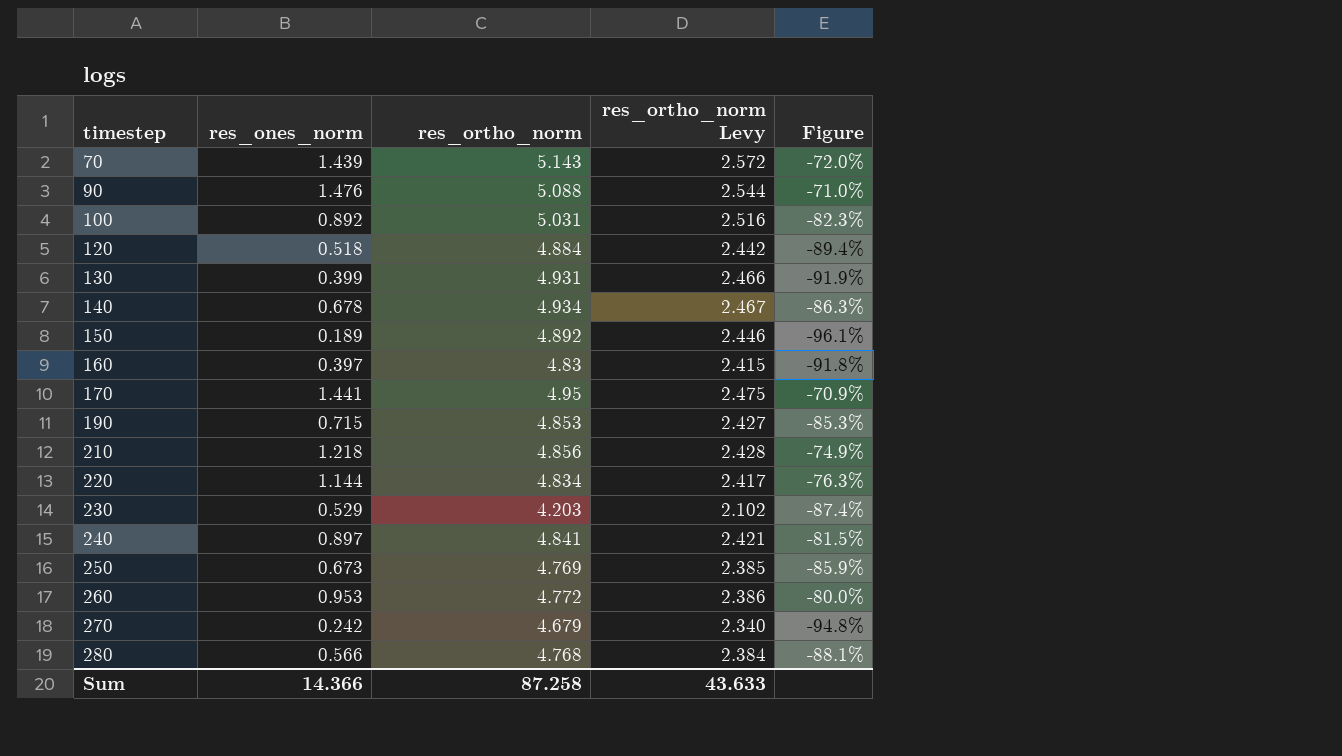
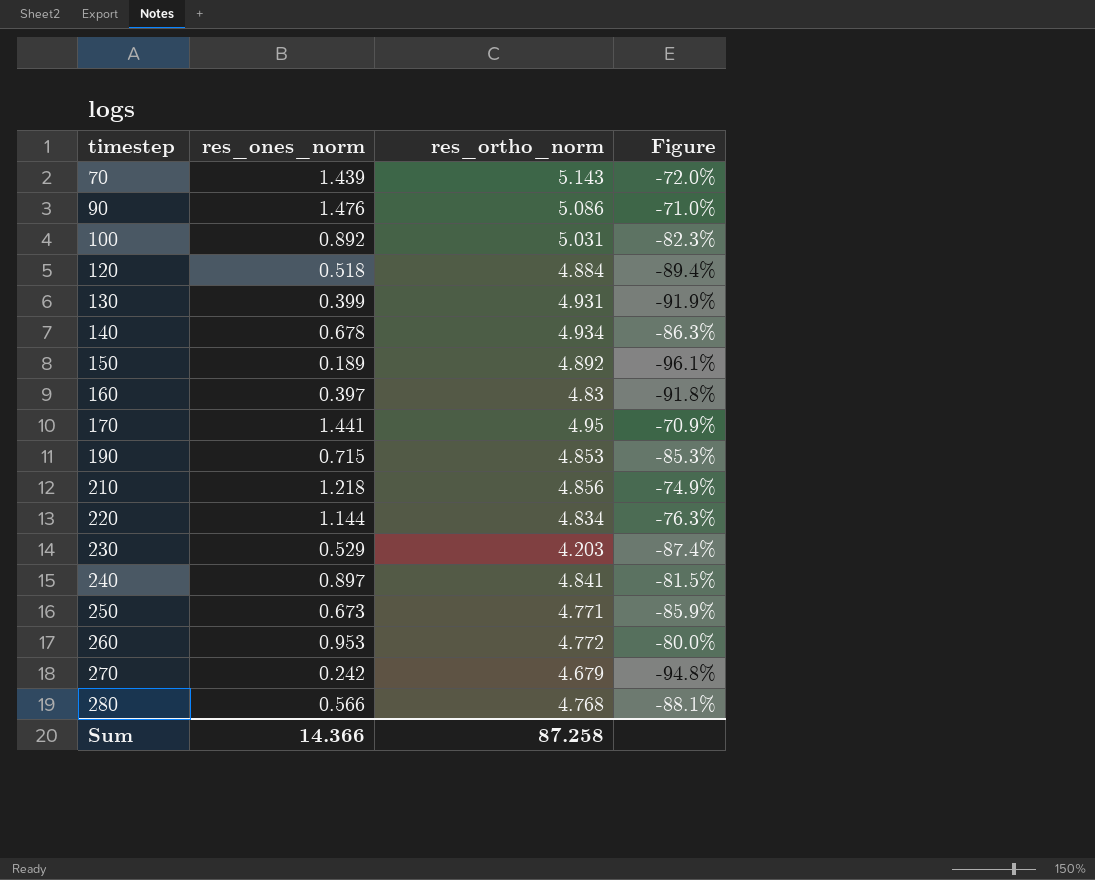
column res_ortho_norm Levy | formula: [res_ortho_norm] * 0.5 -> none
90 | res_ortho_norm: 5.088 -> 5.086
250 | res_ortho_norm: 4.769 -> 4.771

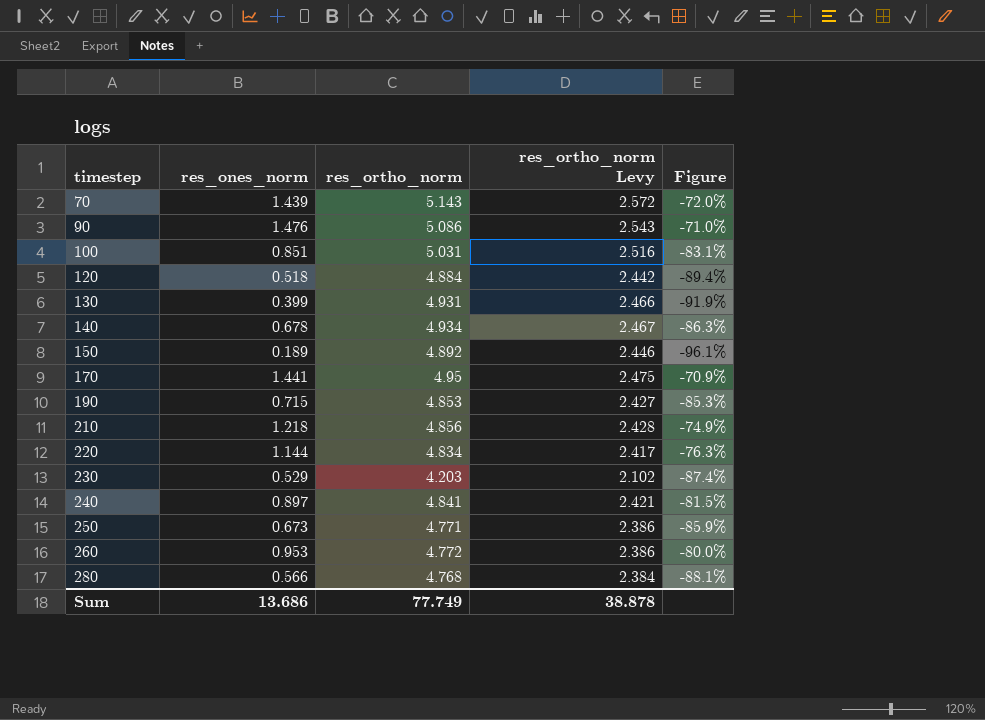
column res_ortho_norm Levy | formula: none -> [res_ortho_norm] * 0.5
row 160: 0.397 | 4.83 | -91.8% -> none
row 270: 0.242 | 4.679 | -94.8% -> none
100 | res_ones_norm: 0.892 -> 0.851
100 | Figure: -82.3% -> -83.1%
Sum | res_ones_norm: 14.366 -> 13.686
Sum | res_ortho_norm: 87.258 -> 77.749

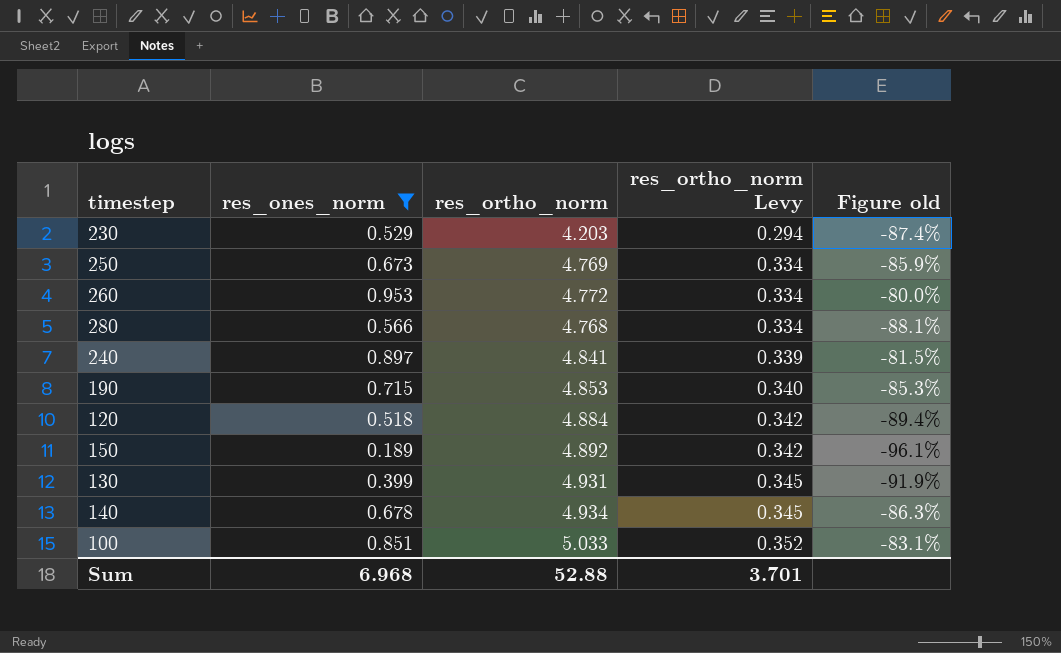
filter: none -> res_ones_norm <= 0.953
row order: timestep ascending -> res_ortho_norm Levy ascending
column res_ortho_norm Levy | formula: [res_ortho_norm] * 0.5 -> [res_ortho_norm] * 0.07
column name: Figure -> Figure old
250 | res_ortho_norm: 4.771 -> 4.769
100 | res_ortho_norm: 5.031 -> 5.033
Sum | res_ones_norm: 13.686 -> 6.968
Sum | res_ortho_norm: 77.749 -> 52.88
Sum | res_ortho_norm Levy: 38.878 -> 3.701

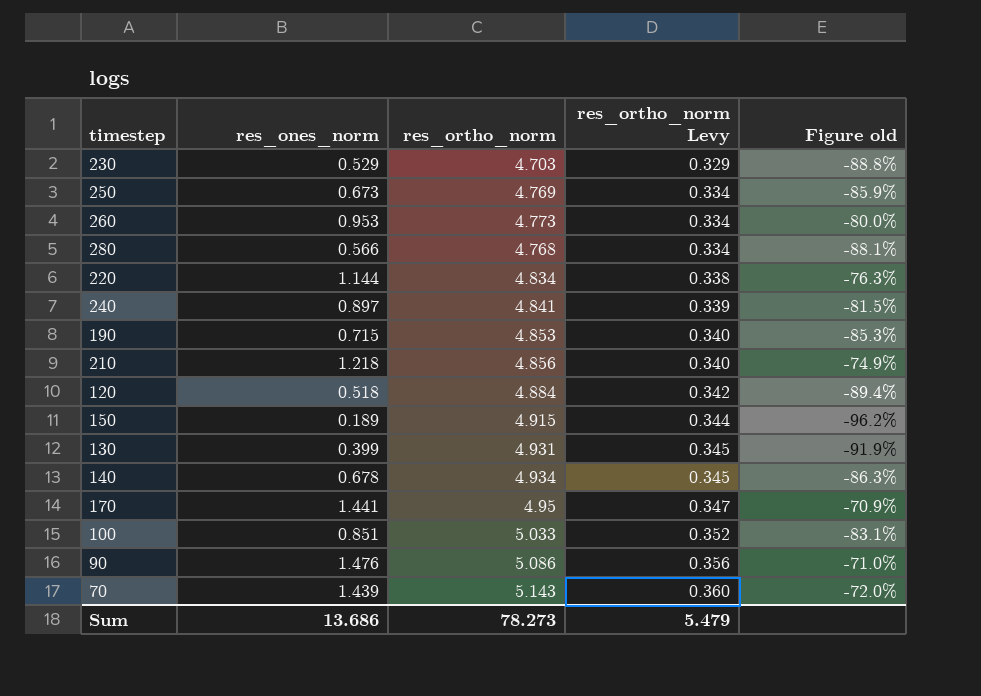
filter: res_ones_norm <= 0.953 -> none
230 | res_ortho_norm: 4.203 -> 4.703
230 | res_ortho_norm Levy: 0.294 -> 0.329
230 | Figure old: -87.4% -> -88.8%
260 | res_ortho_norm: 4.772 -> 4.773
150 | res_ortho_norm: 4.892 -> 4.915
150 | res_ortho_norm Levy: 0.342 -> 0.344
150 | Figure old: -96.1% -> -96.2%
Sum | res_ones_norm: 6.968 -> 13.686
Sum | res_ortho_norm: 52.88 -> 78.273
Sum | res_ortho_norm Levy: 3.701 -> 5.479

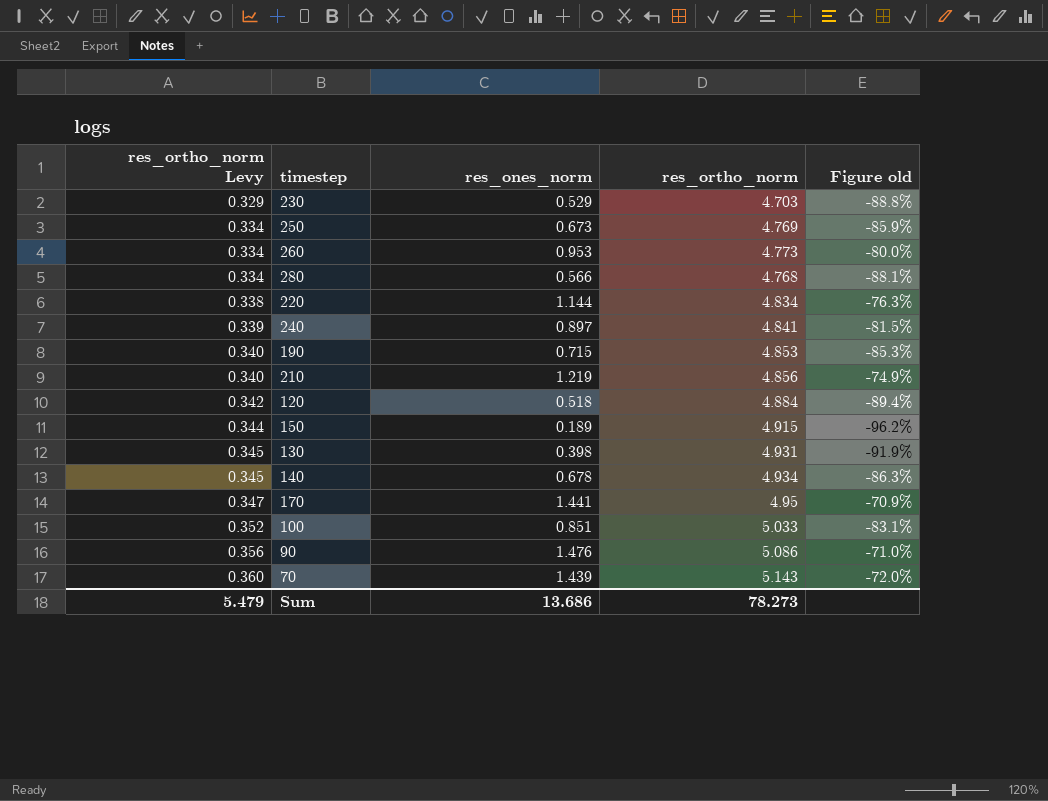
column res_ortho_norm Levy | position: 4 -> 1
210 | res_ones_norm: 1.218 -> 1.219
130 | res_ones_norm: 0.399 -> 0.398

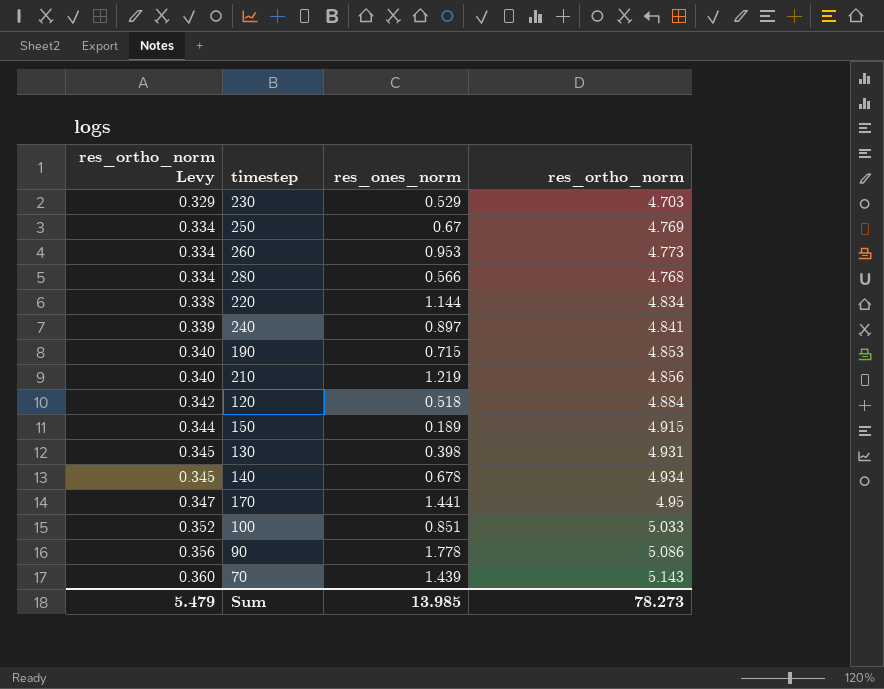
column Figure old | formula: ([res_ones_norm] - [res_ortho_norm]) / [res_ortho_norm] -> none
250 | res_ones_norm: 0.673 -> 0.67
90 | res_ones_norm: 1.476 -> 1.778
Sum | res_ones_norm: 13.686 -> 13.985

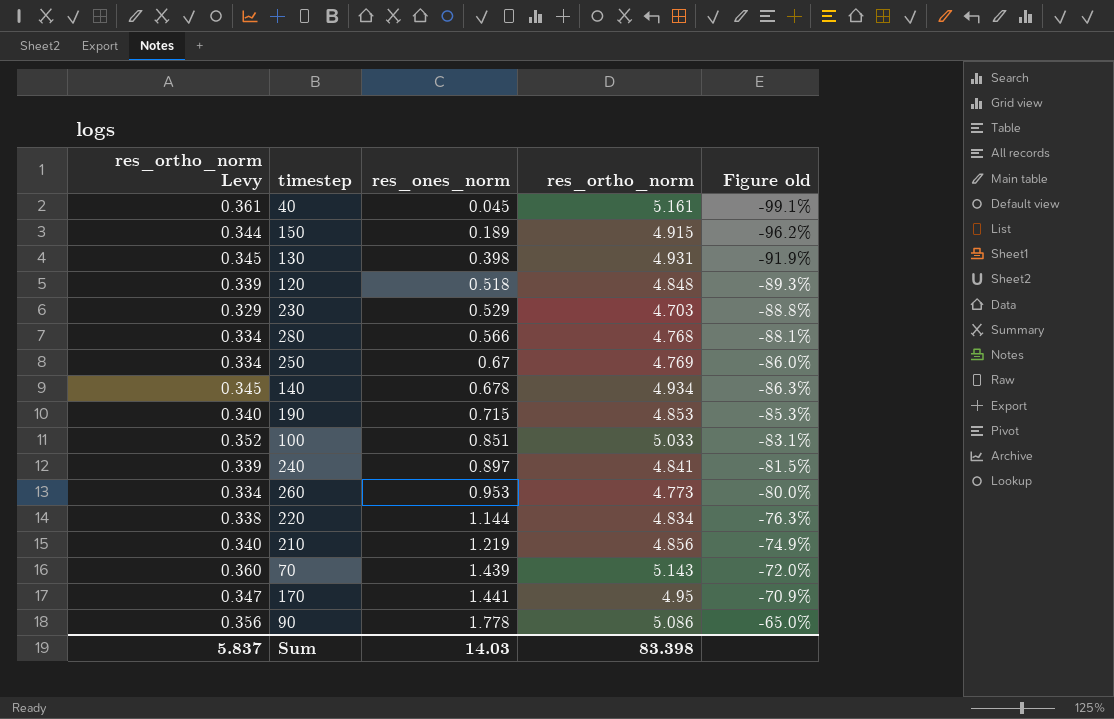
row order: res_ortho_norm Levy ascending -> res_ones_norm ascending
column Figure old | formula: none -> ([res_ones_norm] - [res_ortho_norm]) / [res_ortho_norm]
row 40: none -> 0.361 | 0.045 | 5.161 | -99.1%
120 | res_ortho_norm Levy: 0.342 -> 0.339
120 | res_ortho_norm: 4.884 -> 4.848
Sum | res_ortho_norm Levy: 5.479 -> 5.837
Sum | res_ones_norm: 13.985 -> 14.03
Sum | res_ortho_norm: 78.273 -> 83.398

